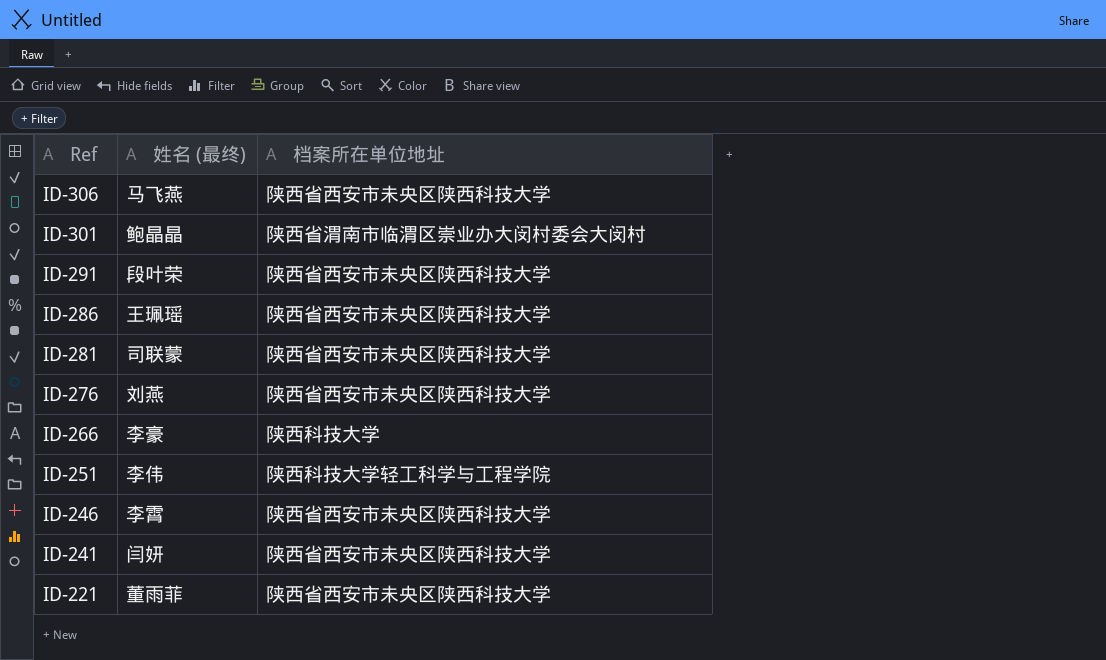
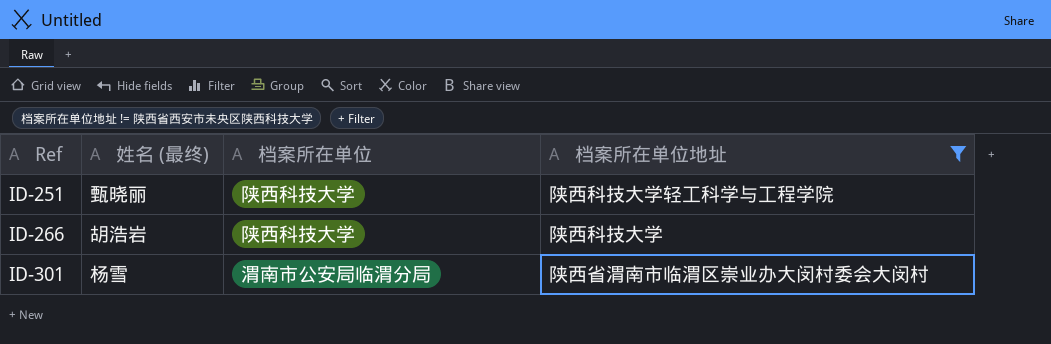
filter: none -> 档案所在单位地址 != 陕西省西安市未央区陕西科技大学
row order: Ref descending -> Ref ascending
column 档案所在单位 | position: none -> 3
ID-251 | 姓名 (最终): 李伟 -> 甄晓丽
ID-266 | 姓名 (最终): 李豪 -> 胡浩岩
ID-301 | 姓名 (最终): 鲍晶晶 -> 杨雪

